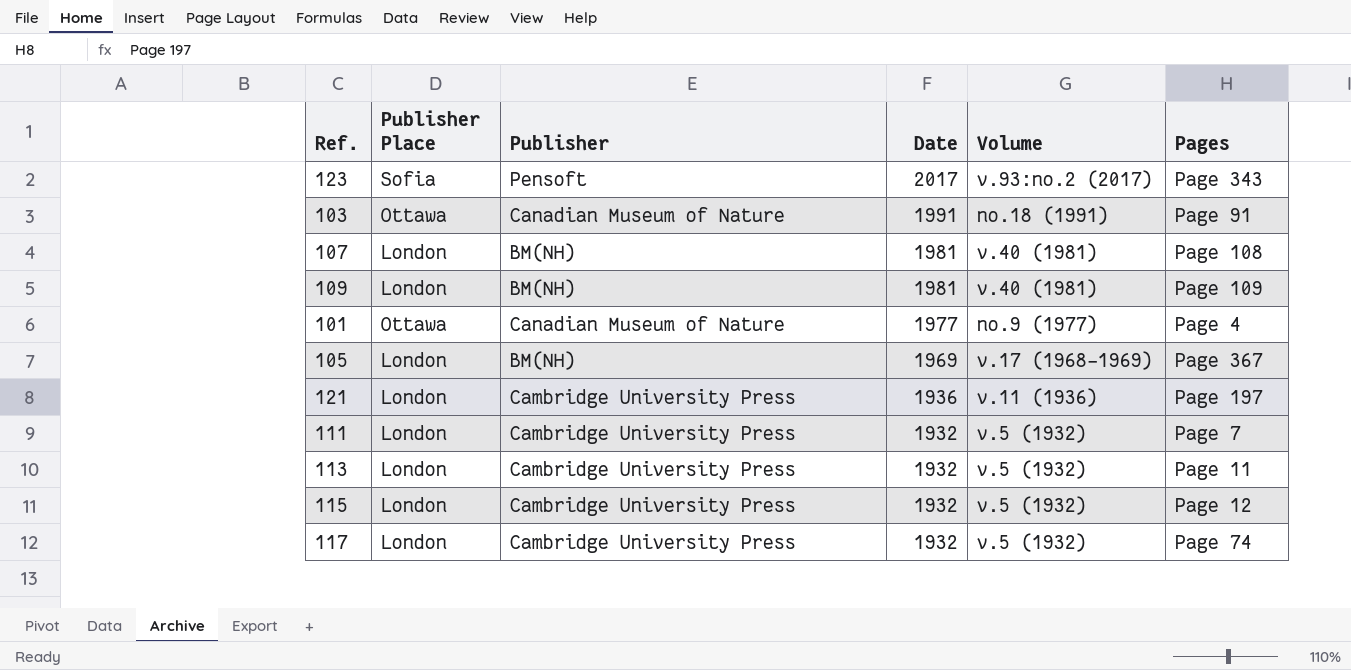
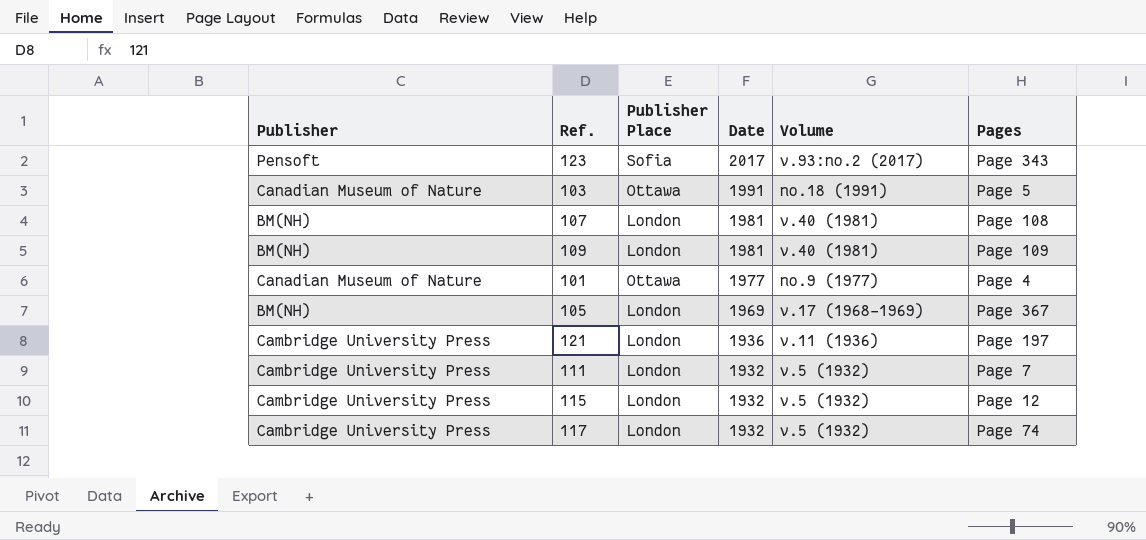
column Publisher | position: 3 -> 1
row 113: London | Cambridge University Press | 1932 | v.5 (1932) | Page 11 -> none
103 | Pages: Page 91 -> Page 5

